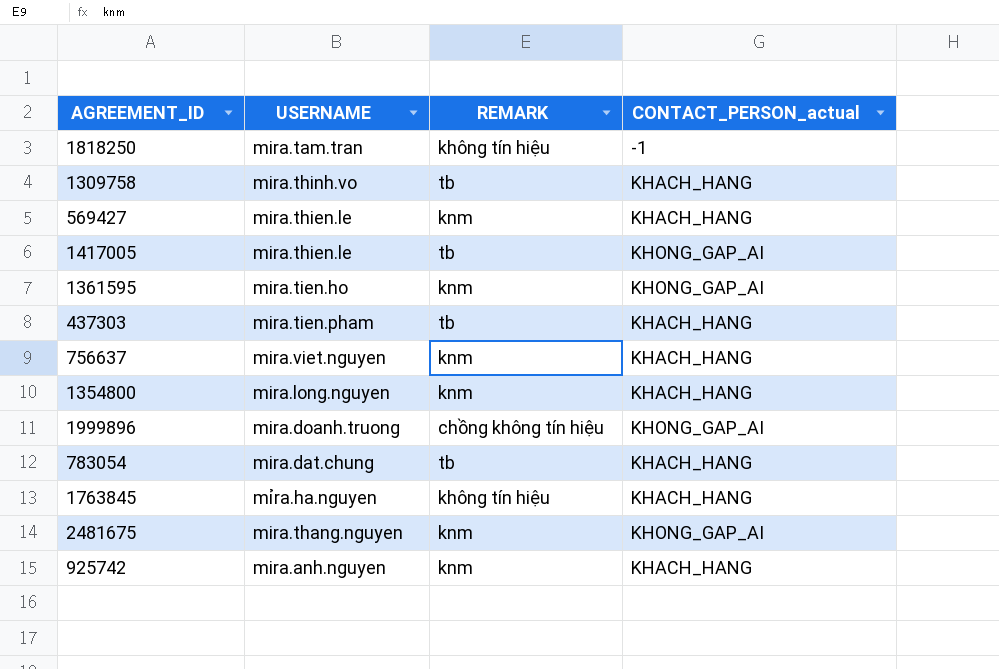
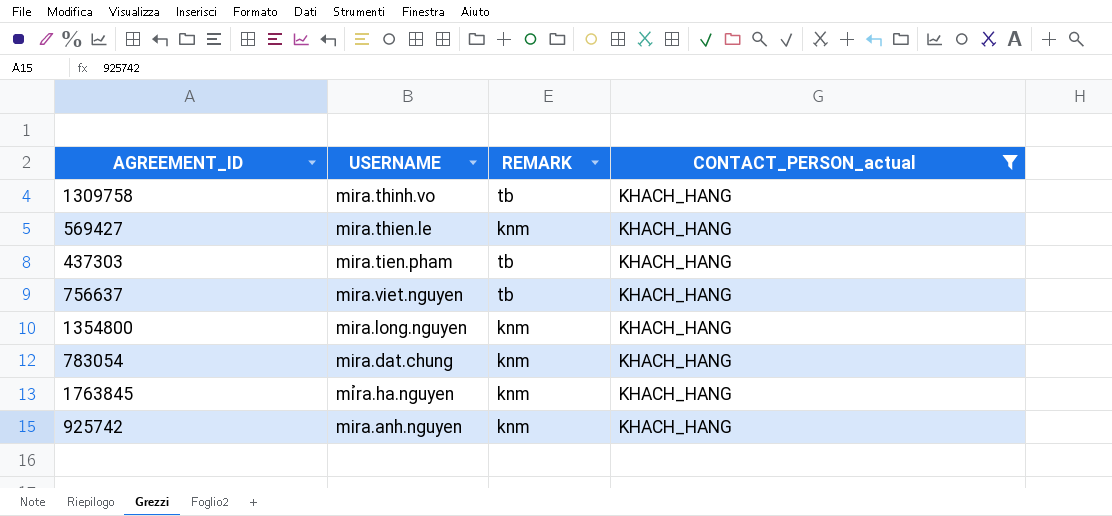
filter: none -> CONTACT_PERSON_actual = KHACH_HANG
756637 | REMARK: knm -> tb
783054 | REMARK: tb -> knm
1763845 | REMARK: không tín hiệu -> knm

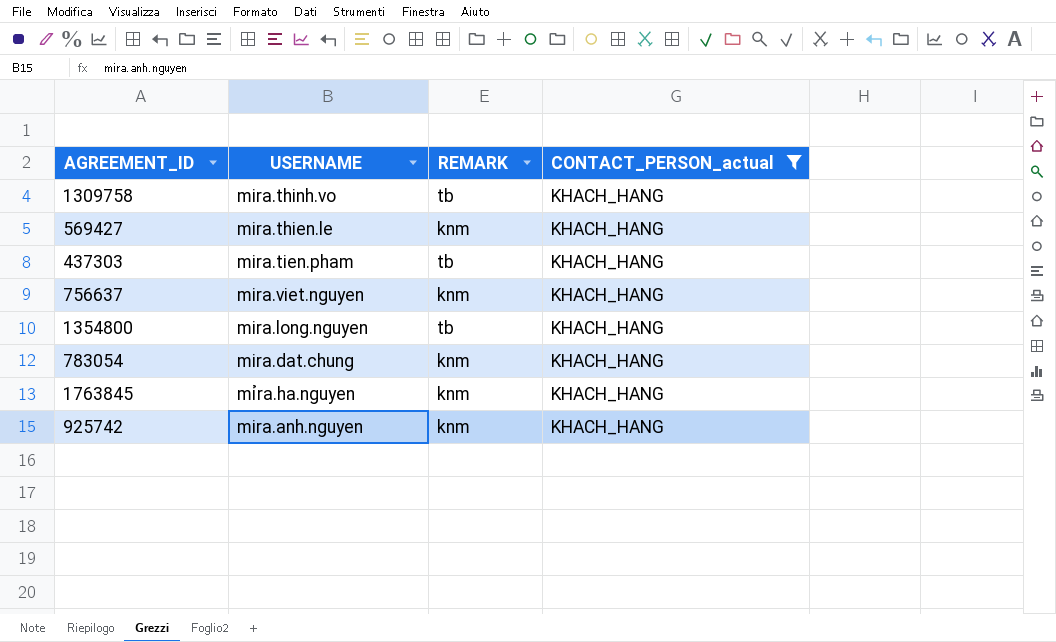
756637 | REMARK: tb -> knm
1354800 | REMARK: knm -> tb

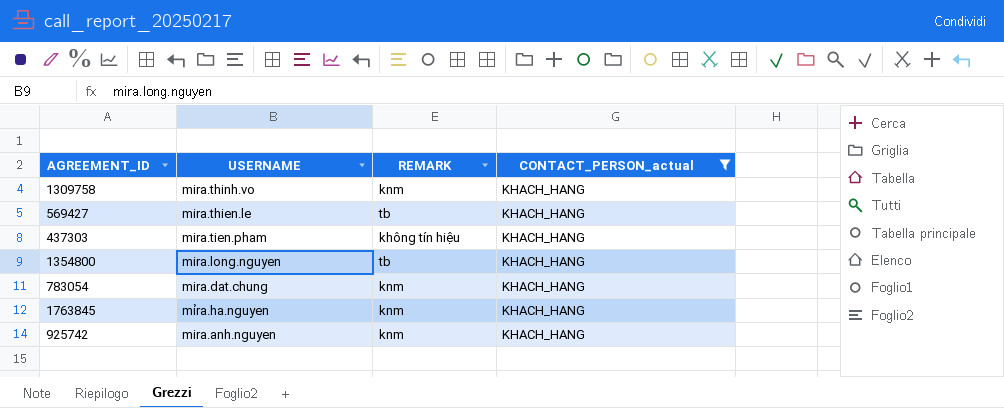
row 756637: mira.viet.nguyen | knm | KHACH_HANG -> none
1309758 | REMARK: tb -> knm
569427 | REMARK: knm -> tb
437303 | REMARK: tb -> không tín hiệu

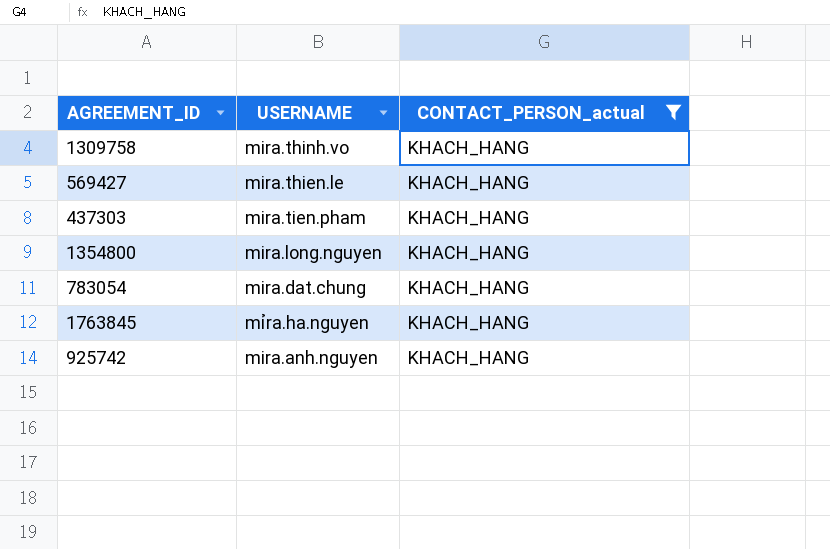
column REMARK | position: 3 -> none

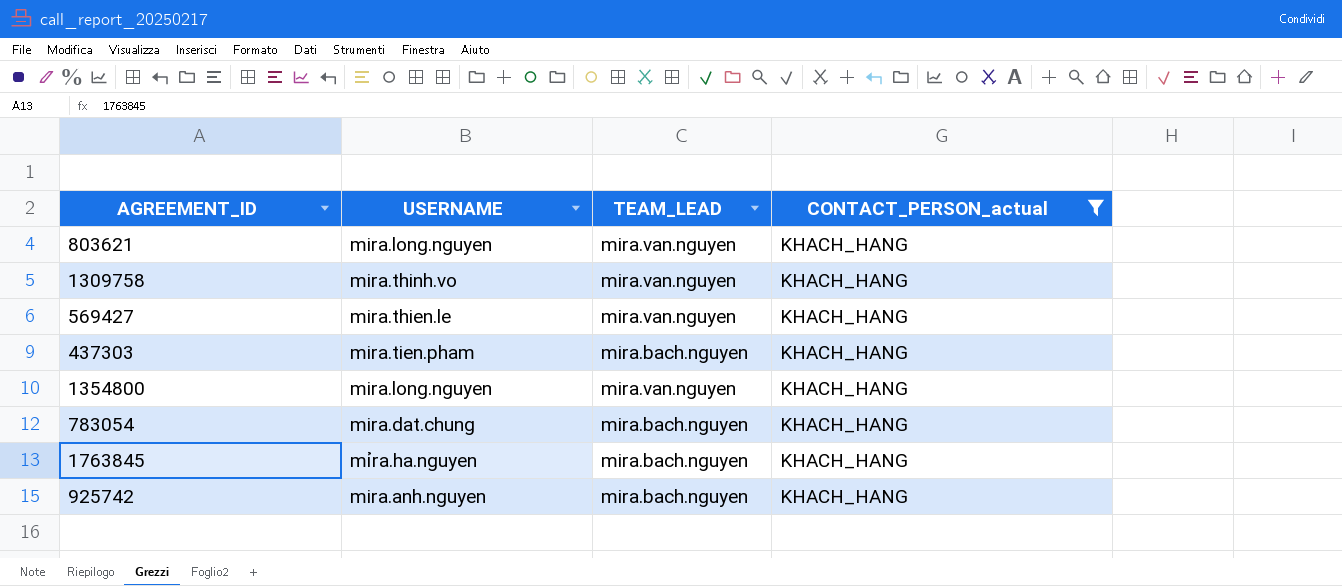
column TEAM_LEAD | position: none -> 3
row 803621: none -> mira.long.nguyen | mira.van.nguyen | KHACH_HANG

